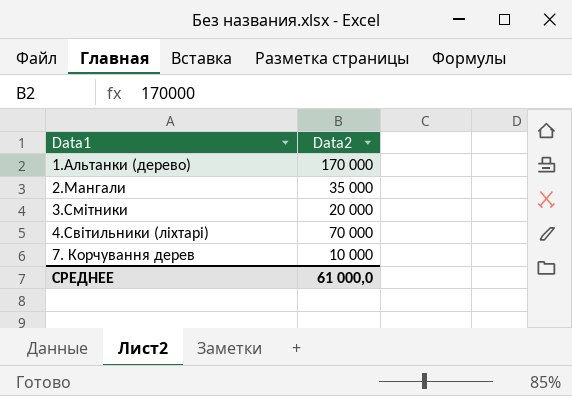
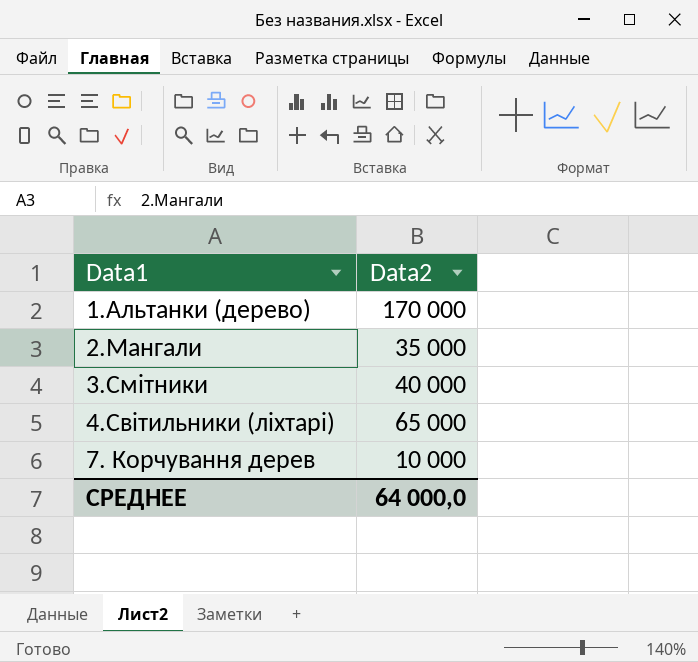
3.Смітники | Data2: 20 000 -> 40 000
4.Світильники (ліхтарі) | Data2: 70 000 -> 65 000
СРЕДНЕЕ | Data2: 61 000,0 -> 64 000,0

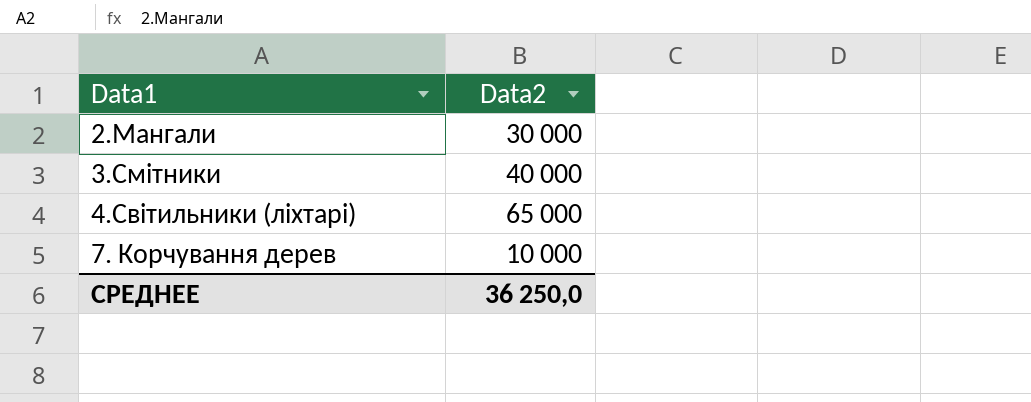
row 1.Альтанки (дерево): 170 000 -> none
2.Мангали | Data2: 35 000 -> 30 000
СРЕДНЕЕ | Data2: 64 000,0 -> 36 250,0

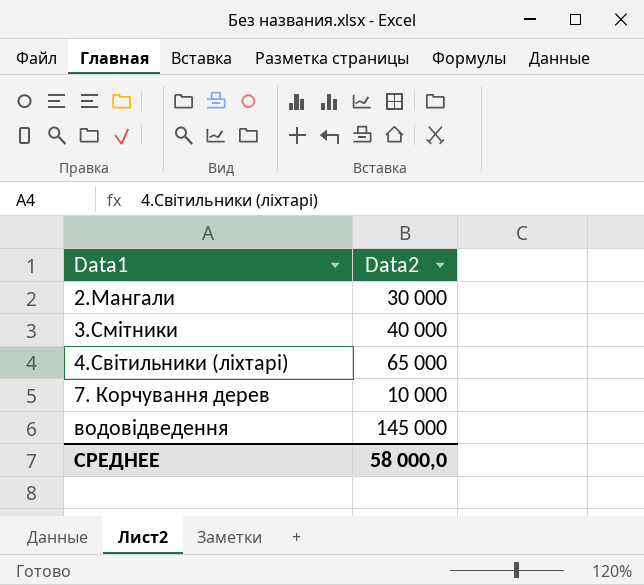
row водовідведення: none -> 145 000
СРЕДНЕЕ | Data2: 36 250,0 -> 58 000,0

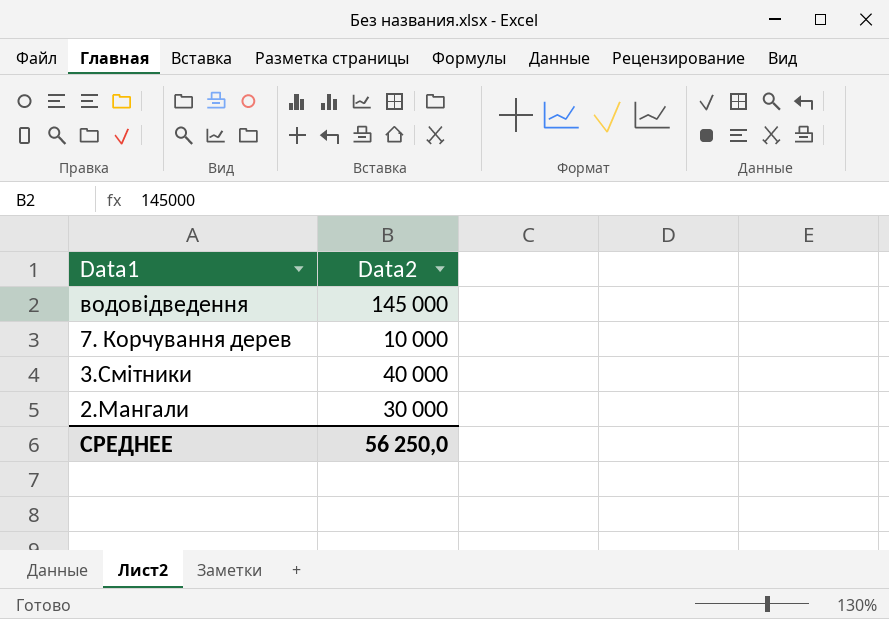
row order: Data1 ascending -> Data1 descending
row 4.Світильники (ліхтарі): 65 000 -> none
СРЕДНЕЕ | Data2: 58 000,0 -> 56 250,0

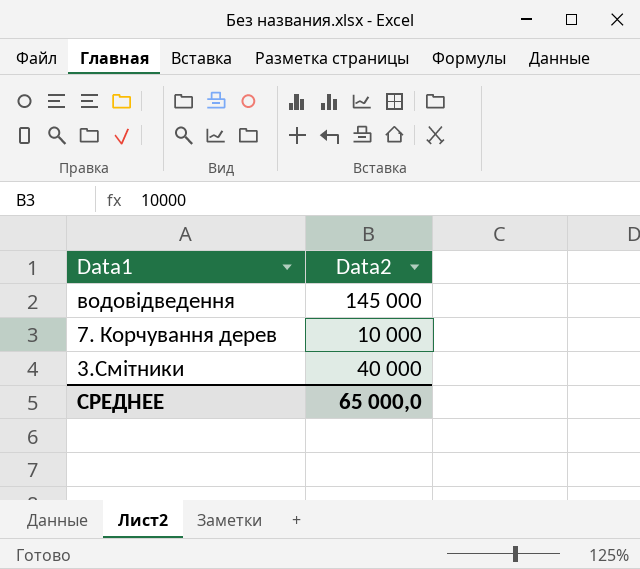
row 2.Мангали: 30 000 -> none
СРЕДНЕЕ | Data2: 56 250,0 -> 65 000,0

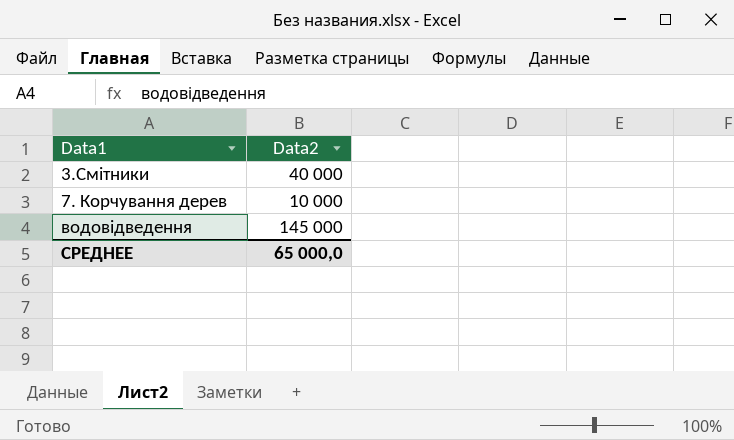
row order: Data1 descending -> Data1 ascending

